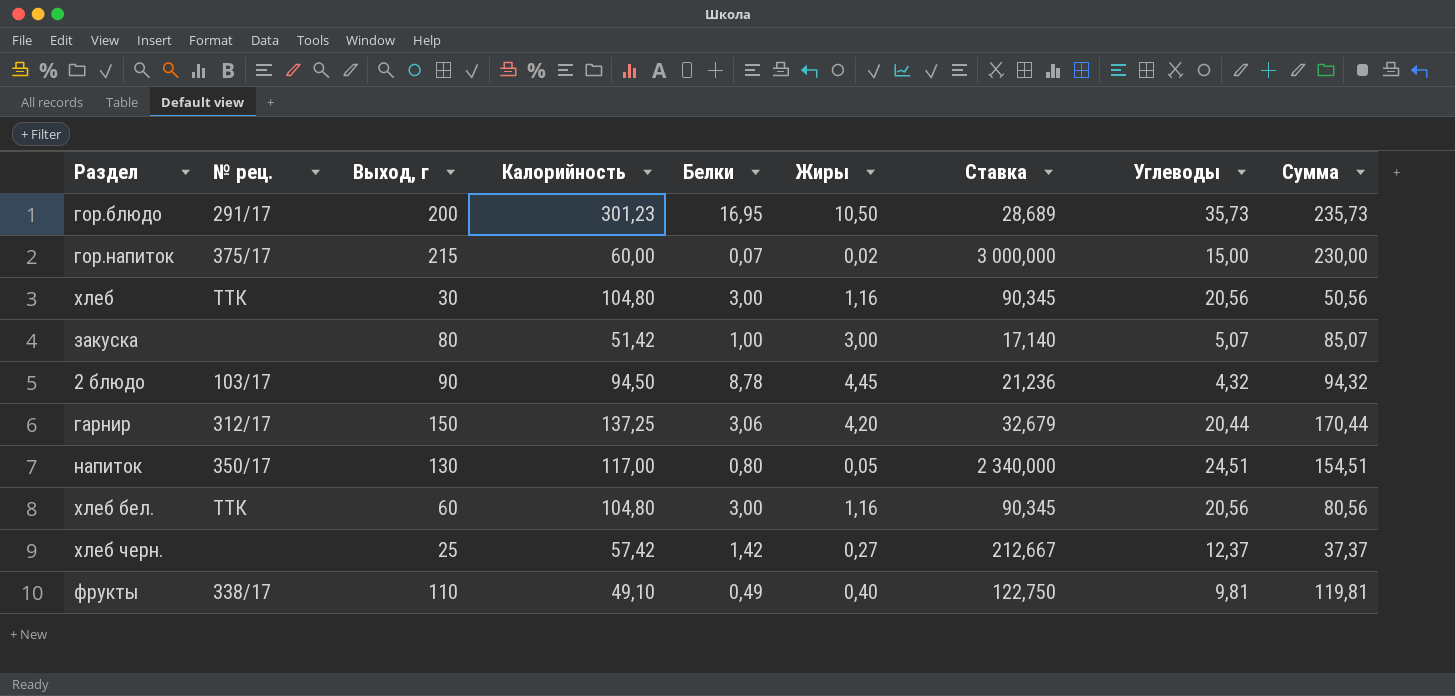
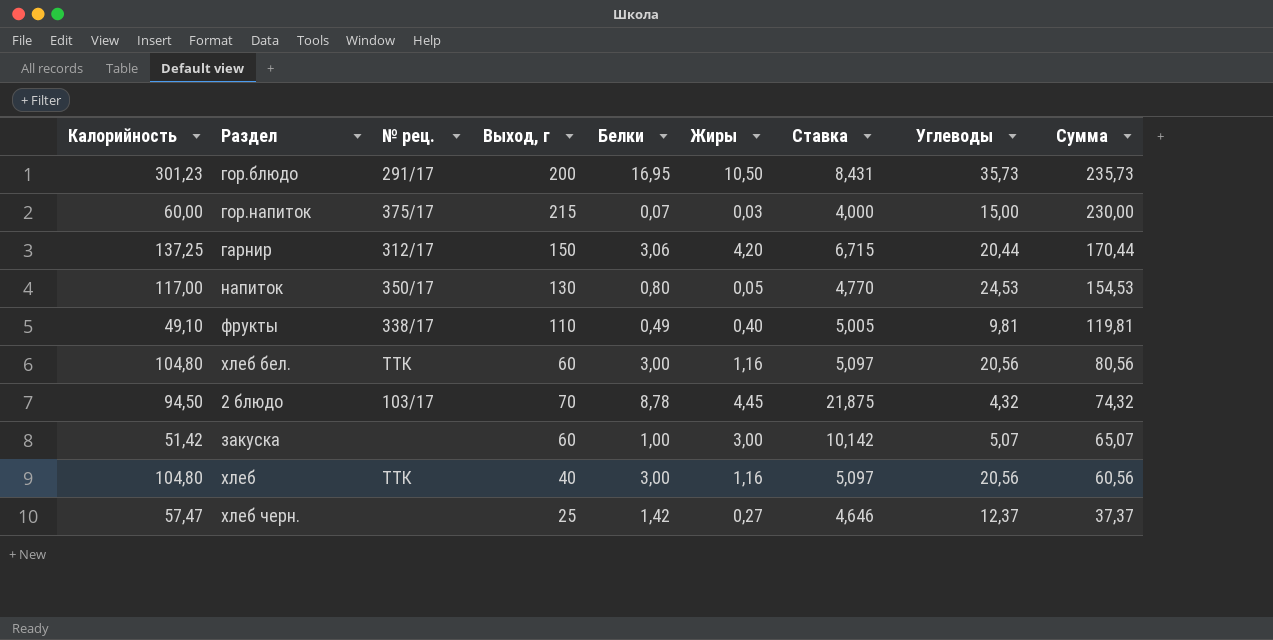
row order: none -> Сумма descending
column Калорийность | position: 4 -> 1
column Ставка | formula: [Калорийность] / [Жиры] -> [Калорийность] / [Углеводы]
гор.напиток | Жиры: 0,02 -> 0,03
напиток | Углеводы: 24,51 -> 24,53
напиток | Сумма: 154,51 -> 154,53
2 блюдо | Выход, г: 90 -> 70
2 блюдо | Сумма: 94,32 -> 74,32
закуска | Выход, г: 80 -> 60
закуска | Сумма: 85,07 -> 65,07
хлеб | Выход, г: 30 -> 40
хлеб | Сумма: 50,56 -> 60,56
хлеб черн. | Калорийность: 57,42 -> 57,47

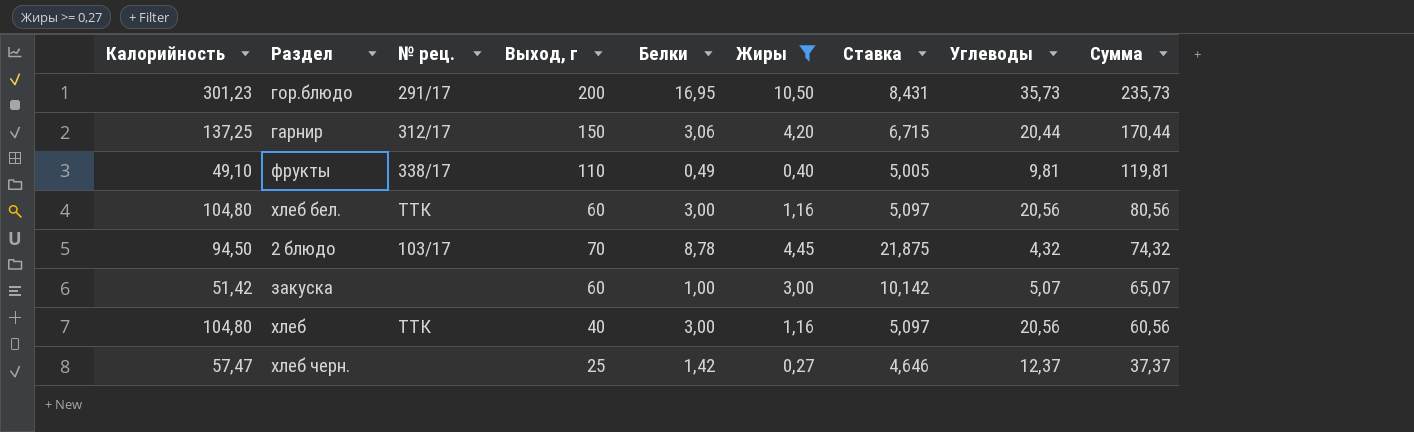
filter: none -> Жиры >= 0,27

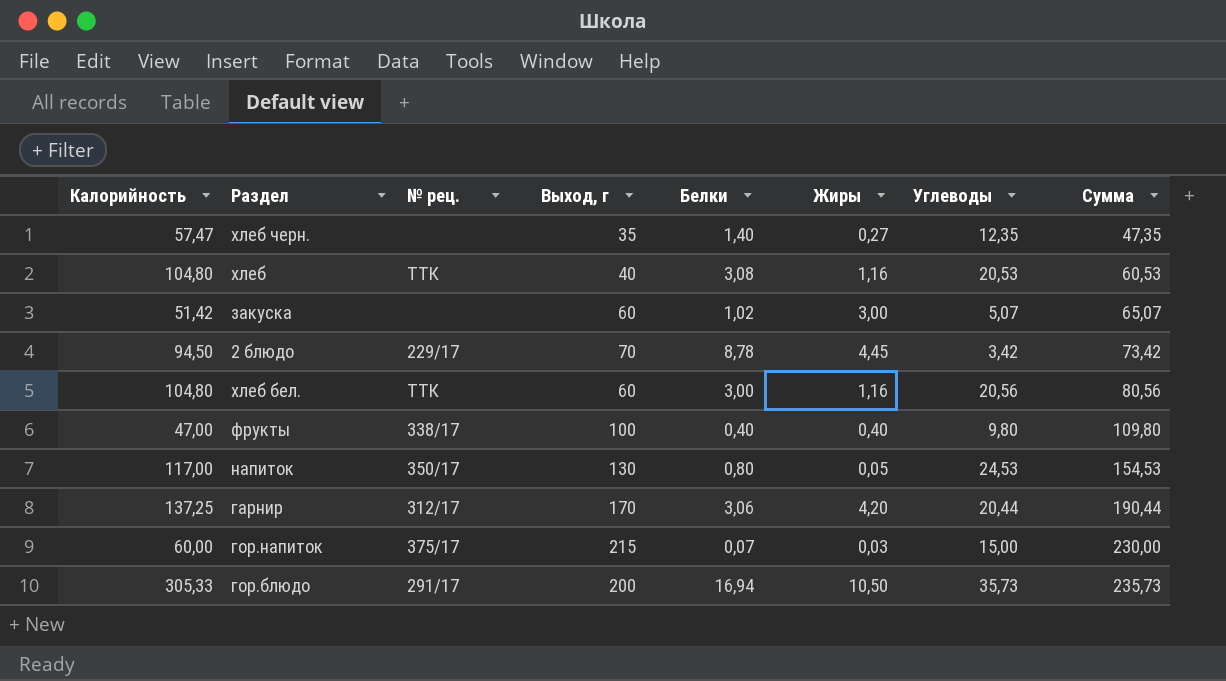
filter: Жиры >= 0,27 -> none
row order: Сумма descending -> Сумма ascending
column Ставка | formula: [Калорийность] / [Углеводы] -> none
хлеб черн. | Выход, г: 25 -> 35
хлеб черн. | Белки: 1,42 -> 1,40
хлеб черн. | Углеводы: 12,37 -> 12,35
хлеб черн. | Сумма: 37,37 -> 47,35
хлеб | Белки: 3,00 -> 3,08
хлеб | Углеводы: 20,56 -> 20,53
хлеб | Сумма: 60,56 -> 60,53
закуска | Белки: 1,00 -> 1,02
2 блюдо | № рец.: 103/17 -> 229/17
2 блюдо | Углеводы: 4,32 -> 3,42
2 блюдо | Сумма: 74,32 -> 73,42
фрукты | Калорийность: 49,10 -> 47,00
фрукты | Выход, г: 110 -> 100
фрукты | Белки: 0,49 -> 0,40
фрукты | Углеводы: 9,81 -> 9,80
фрукты | Сумма: 119,81 -> 109,80
гарнир | Выход, г: 150 -> 170
гарнир | Сумма: 170,44 -> 190,44
гор.блюдо | Калорийность: 301,23 -> 305,33
гор.блюдо | Белки: 16,95 -> 16,94

